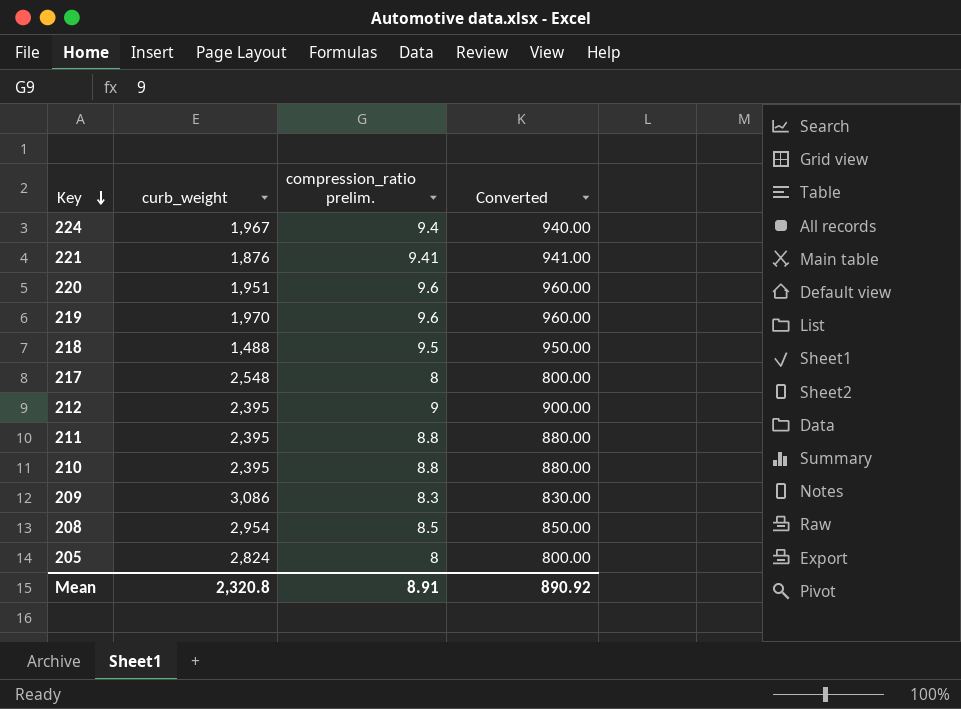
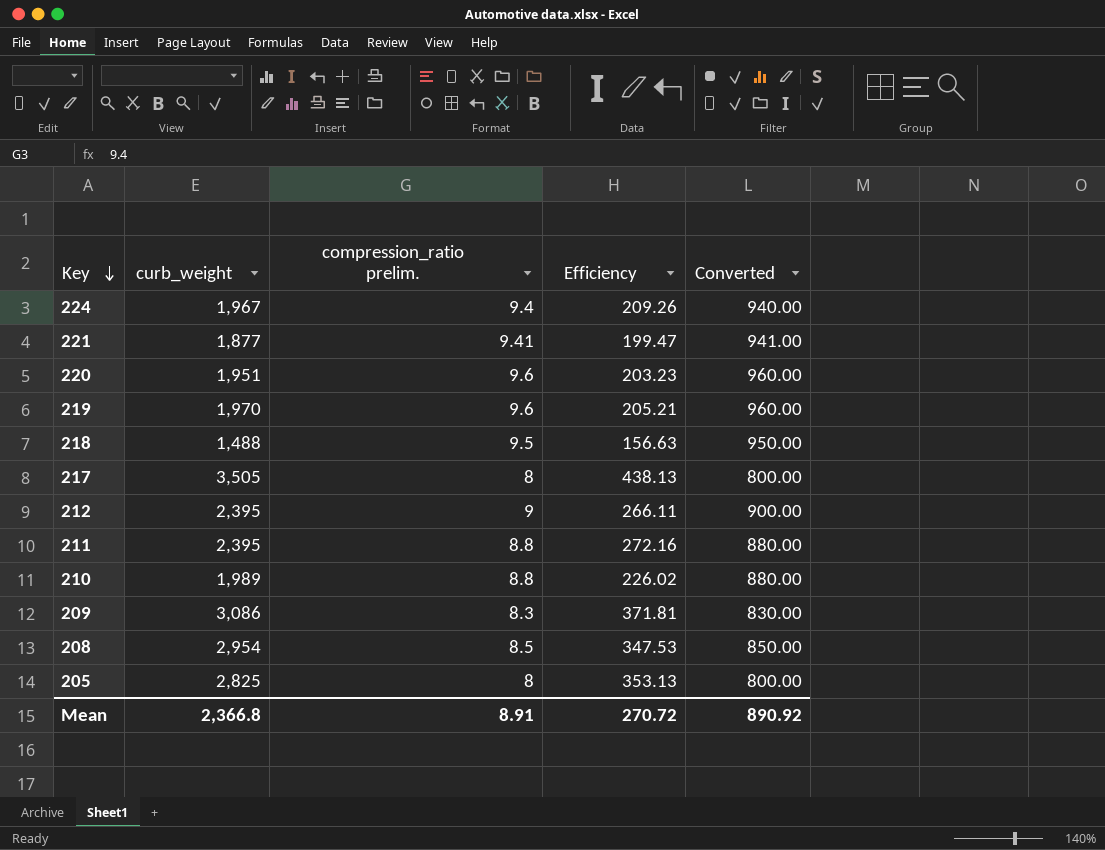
column Efficiency | formula: none -> [curb_weight] / [compression_ratio prelim.]
221 | curb_weight: 1,876 -> 1,877
217 | curb_weight: 2,548 -> 3,505
210 | curb_weight: 2,395 -> 1,989
205 | curb_weight: 2,824 -> 2,825
Mean | curb_weight: 2,320.8 -> 2,366.8

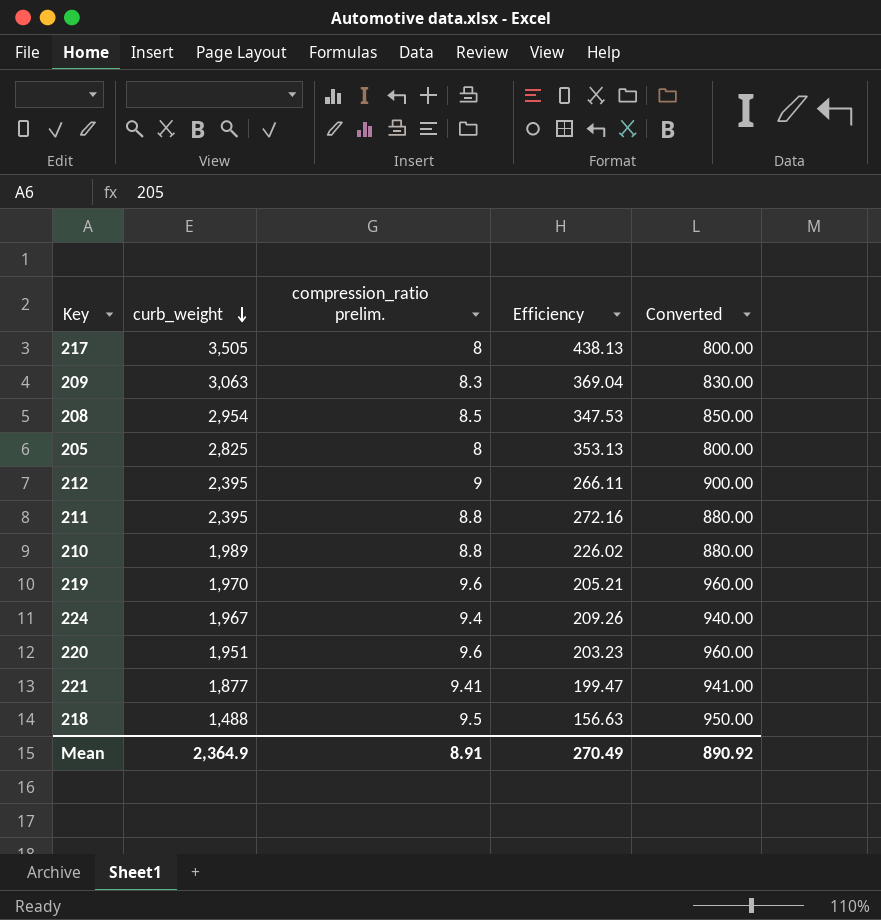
row order: Key descending -> curb_weight descending
209 | curb_weight: 3,086 -> 3,063
209 | Efficiency: 371.81 -> 369.04
Mean | curb_weight: 2,366.8 -> 2,364.9
Mean | Efficiency: 270.72 -> 270.49

